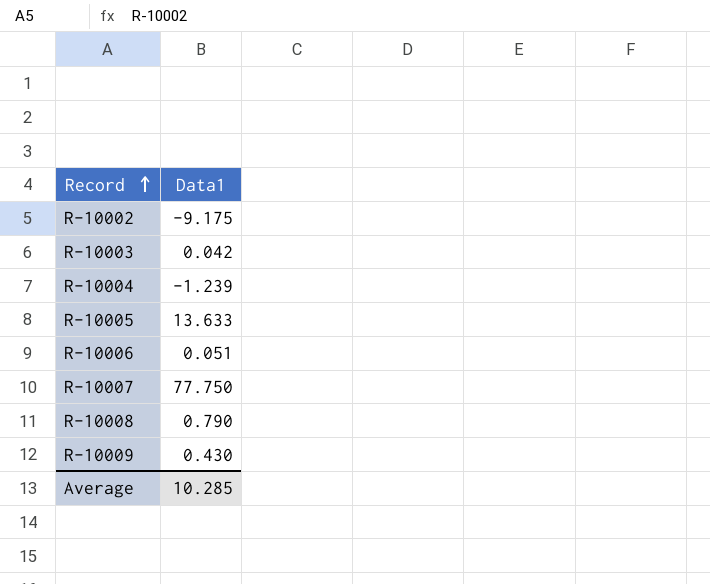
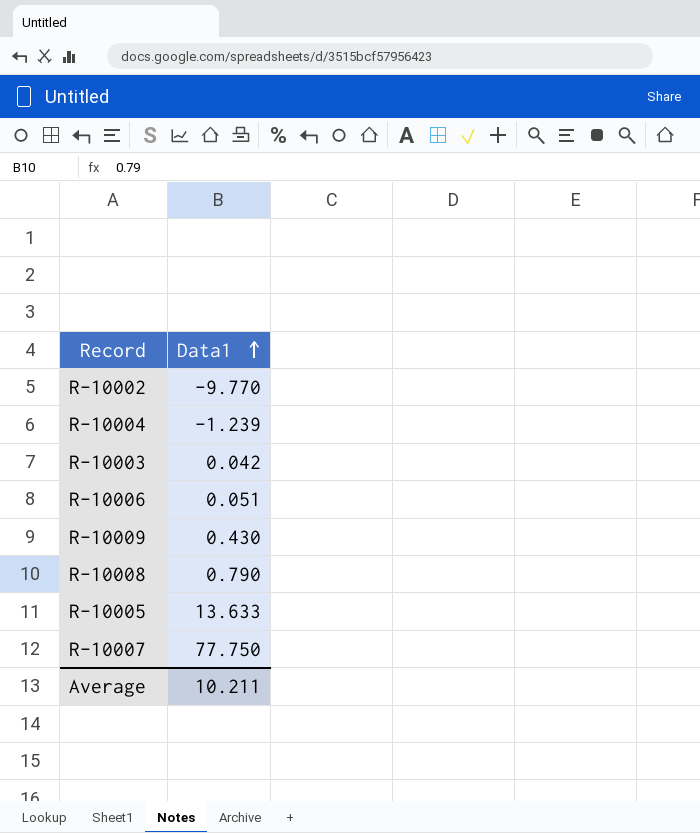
row order: Record ascending -> Data1 ascending
R-10002 | Data1: -9.175 -> -9.770
Average | Data1: 10.285 -> 10.211

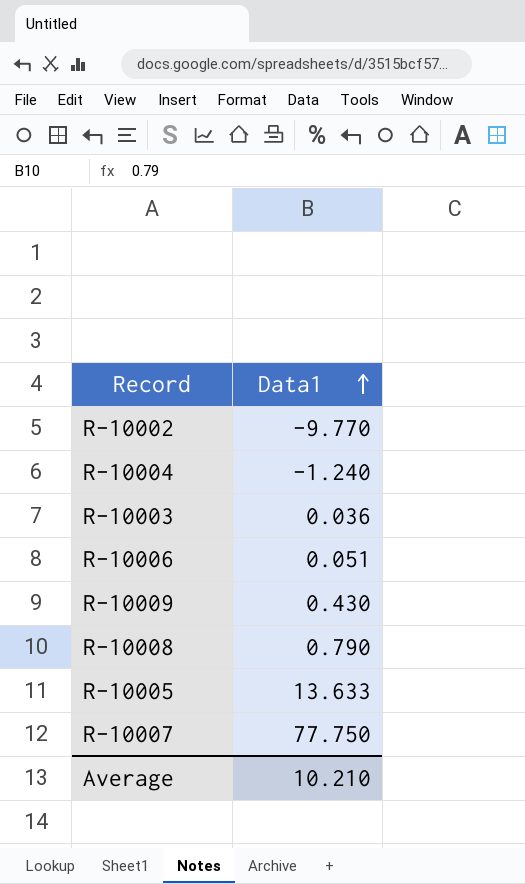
R-10004 | Data1: -1.239 -> -1.240
R-10003 | Data1: 0.042 -> 0.036
Average | Data1: 10.211 -> 10.210

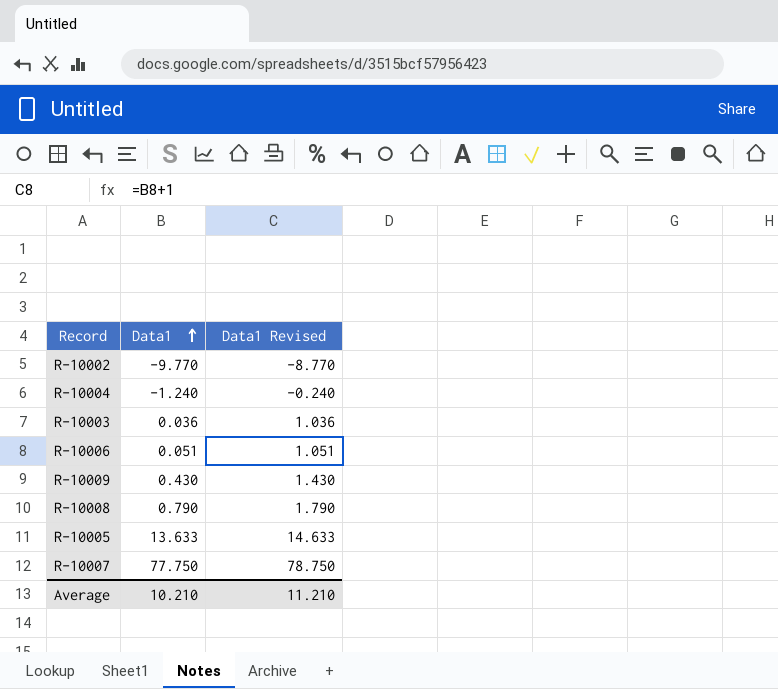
column Data1 Revised | formula: none -> [Data1] + 1

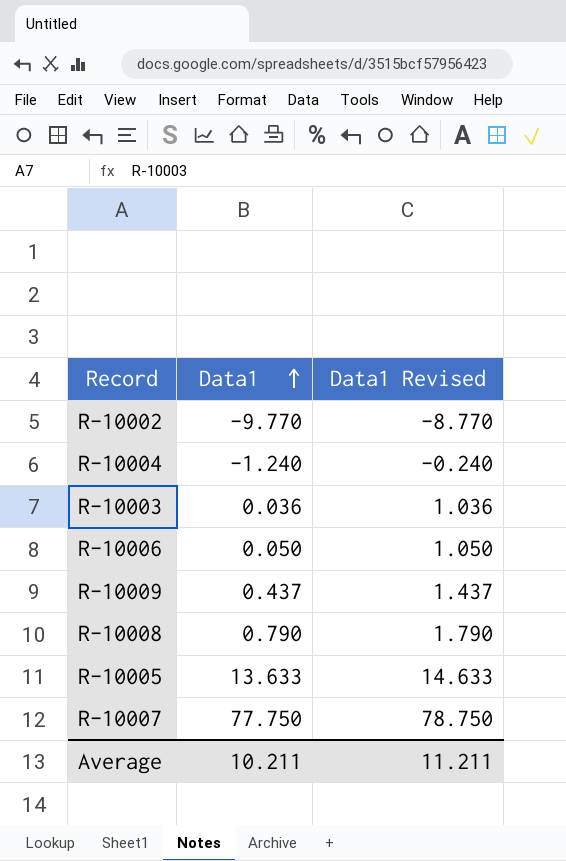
R-10006 | Data1: 0.051 -> 0.050
R-10006 | Data1 Revised: 1.051 -> 1.050
R-10009 | Data1: 0.430 -> 0.437
R-10009 | Data1 Revised: 1.430 -> 1.437
Average | Data1: 10.210 -> 10.211
Average | Data1 Revised: 11.210 -> 11.211

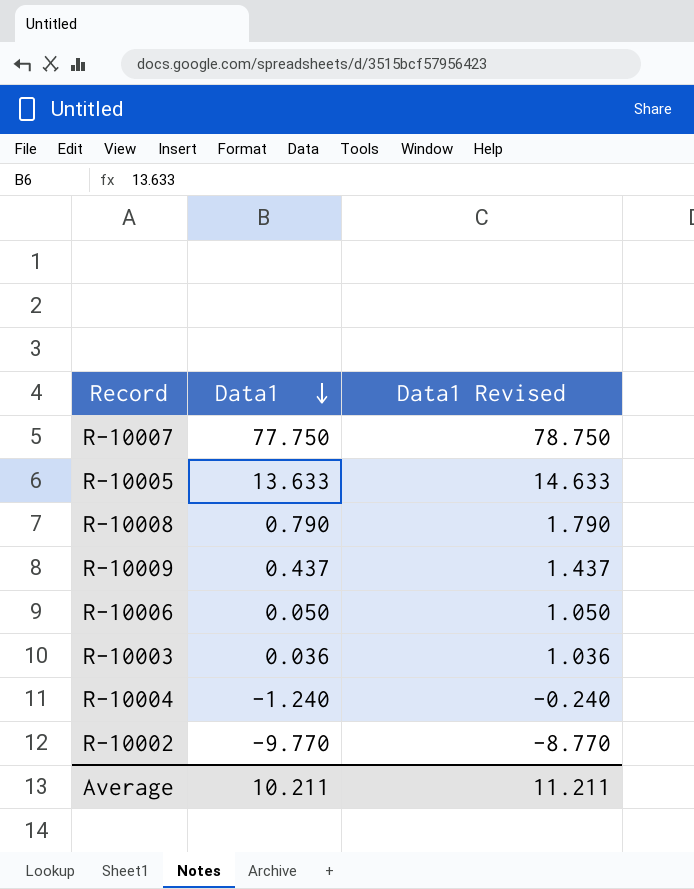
row order: Data1 ascending -> Data1 descending

